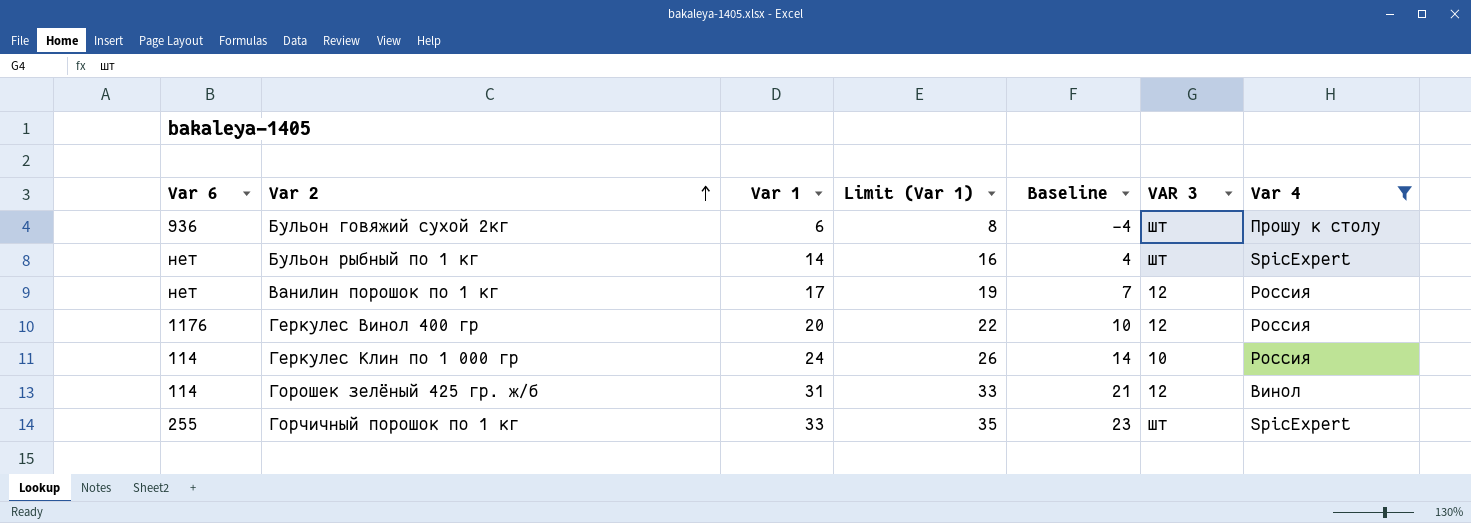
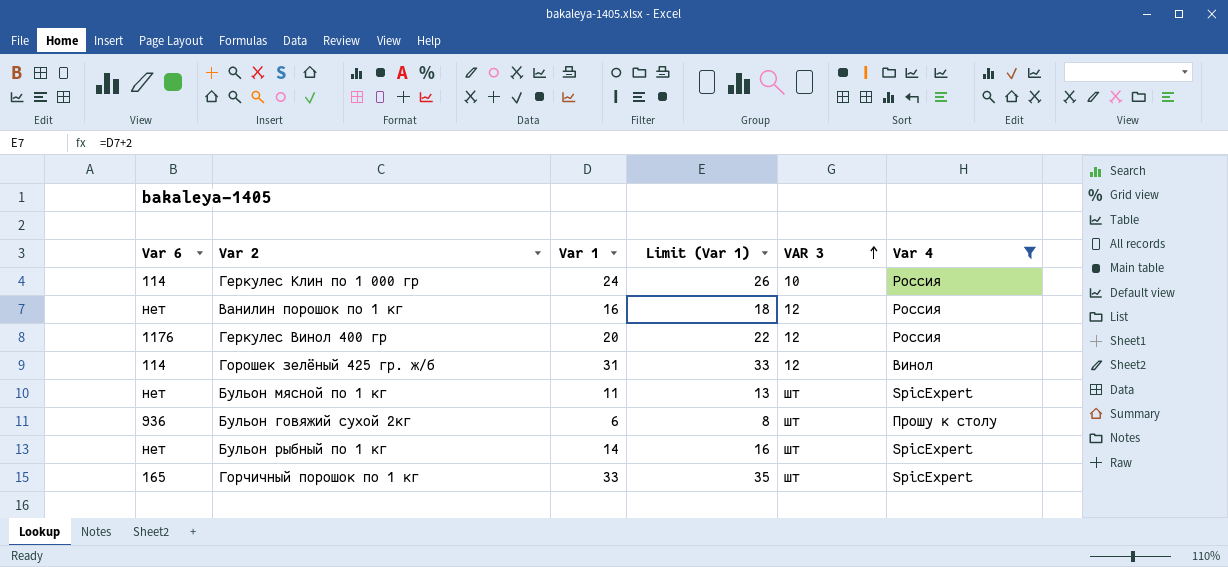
row order: Var 2 ascending -> VAR 3 ascending
column Baseline | formula: [Var 1] - 10 -> none
Ванилин порошок по 1 кг | Var 1: 17 -> 16
Ванилин порошок по 1 кг | Limit (Var 1): 19 -> 18
row Бульон мясной по 1 кг: none -> нет | 11 | 13 | шт | SpicExpert
Горчичный порошок по 1 кг | Var 6: 255 -> 165

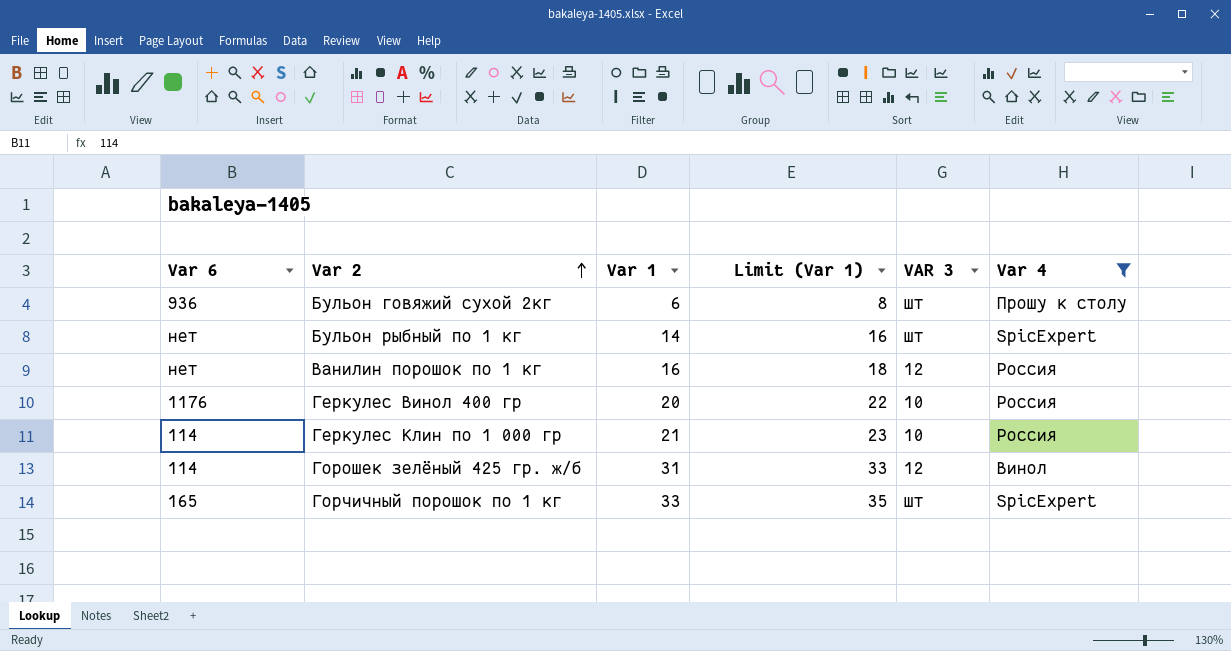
row order: VAR 3 ascending -> Var 2 ascending
row Бульон мясной по 1 кг: нет | 11 | 13 | шт | SpicExpert -> none
Геркулес Винол 400 гр | VAR 3: 12 -> 10
Геркулес Клин по 1 000 гр | Var 1: 24 -> 21
Геркулес Клин по 1 000 гр | Limit (Var 1): 26 -> 23

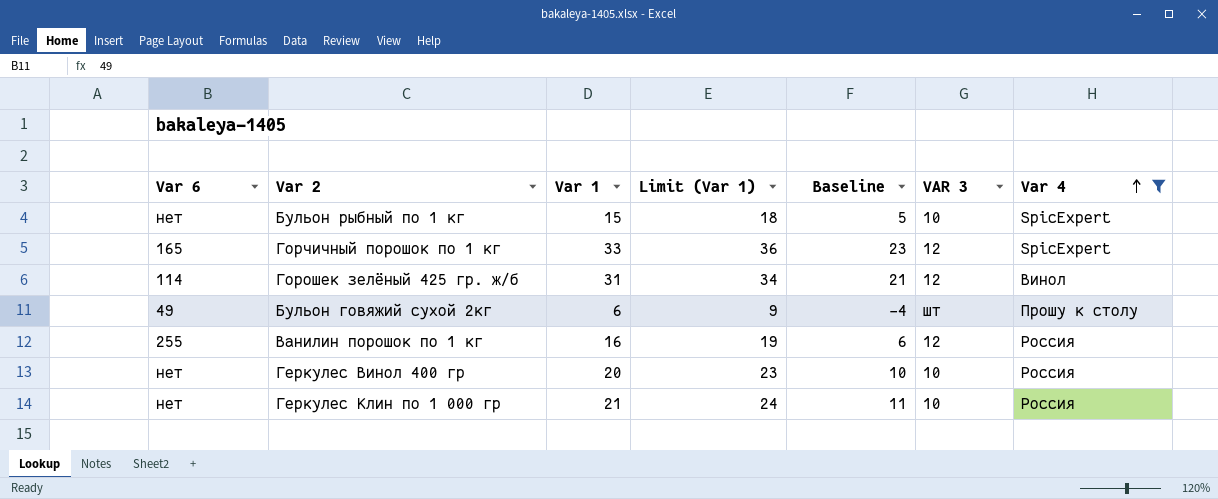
row order: Var 2 ascending -> Var 4 ascending
column Limit (Var 1) | formula: [Var 1] + 2 -> [Var 1] + 3
column Baseline | formula: none -> [Var 1] - 10
Бульон рыбный по 1 кг | Var 1: 14 -> 15
Бульон рыбный по 1 кг | VAR 3: шт -> 10
Горчичный порошок по 1 кг | VAR 3: шт -> 12
Бульон говяжий сухой 2кг | Var 6: 936 -> 49
Ванилин порошок по 1 кг | Var 6: нет -> 255
Геркулес Винол 400 гр | Var 6: 1176 -> нет
Геркулес Клин по 1 000 гр | Var 6: 114 -> нет

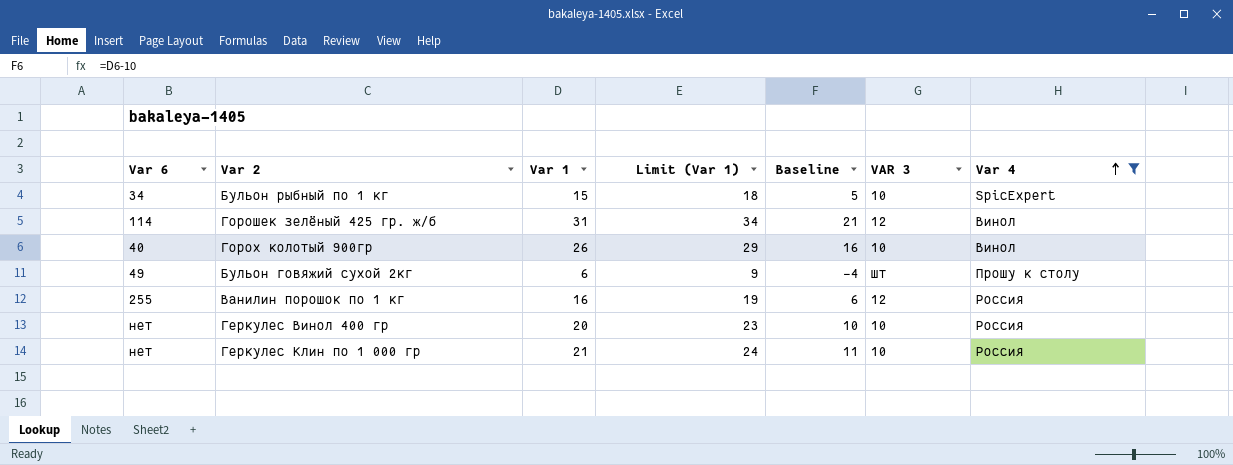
row Горчичный порошок по 1 кг: 165 | 33 | 36 | 23 | 12 | SpicExpert -> none
Бульон рыбный по 1 кг | Var 6: нет -> 34
row Горох колотый 900гр: none -> 40 | 26 | 29 | 16 | 10 | Винол

